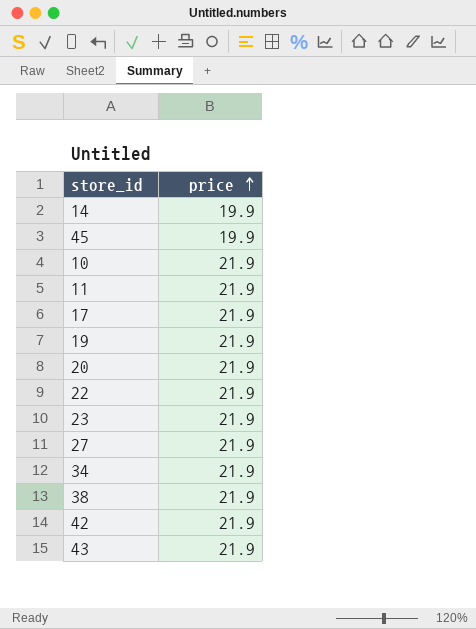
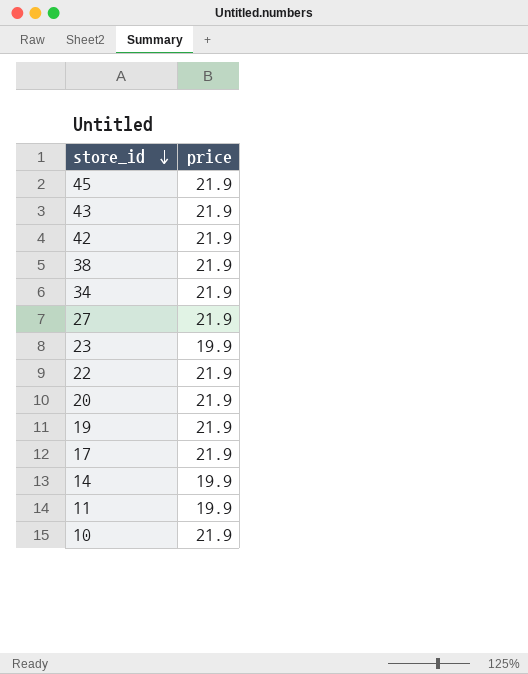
row order: price ascending -> store_id descending
45 | price: 19.9 -> 21.9
23 | price: 21.9 -> 19.9
11 | price: 21.9 -> 19.9

